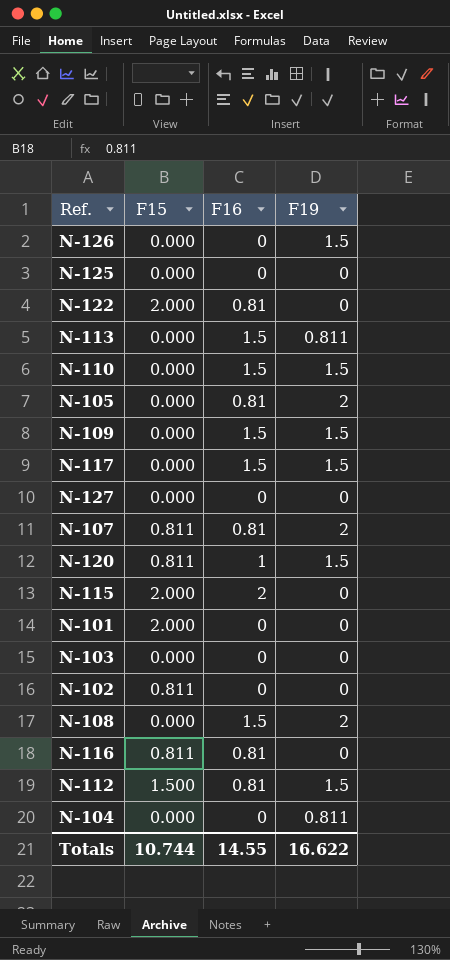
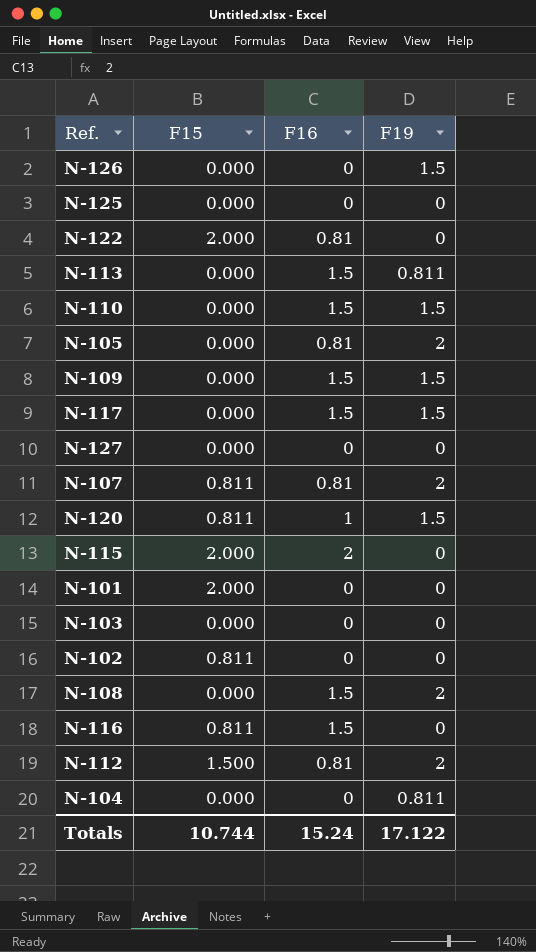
N-116 | F16: 0.81 -> 1.5
N-112 | F19: 1.5 -> 2
Totals | F16: 14.55 -> 15.24
Totals | F19: 16.622 -> 17.122

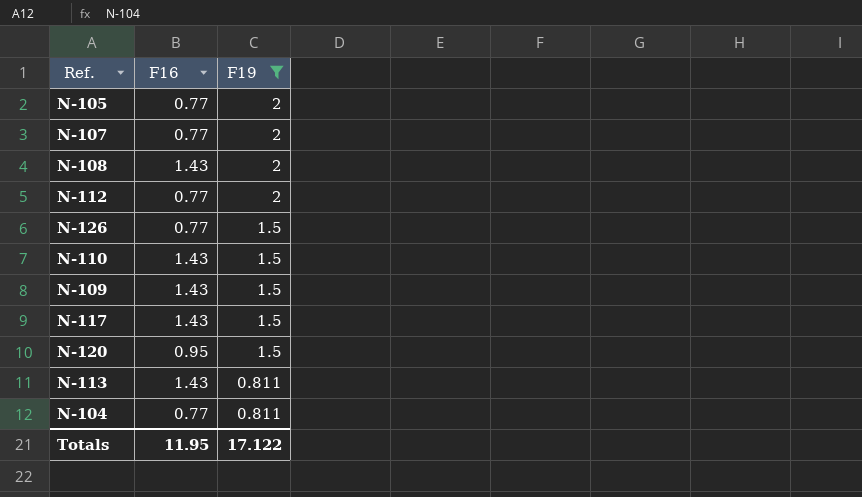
filter: none -> F19 != 0
row order: none -> F19 descending
column F15 | position: 2 -> none
N-105 | F16: 0.81 -> 0.77
N-107 | F16: 0.81 -> 0.77
N-108 | F16: 1.5 -> 1.43
N-112 | F16: 0.81 -> 0.77
N-126 | F16: 0 -> 0.77
N-110 | F16: 1.5 -> 1.43
N-109 | F16: 1.5 -> 1.43
N-117 | F16: 1.5 -> 1.43
N-120 | F16: 1 -> 0.95
N-113 | F16: 1.5 -> 1.43
N-104 | F16: 0 -> 0.77
Totals | F16: 15.24 -> 11.95

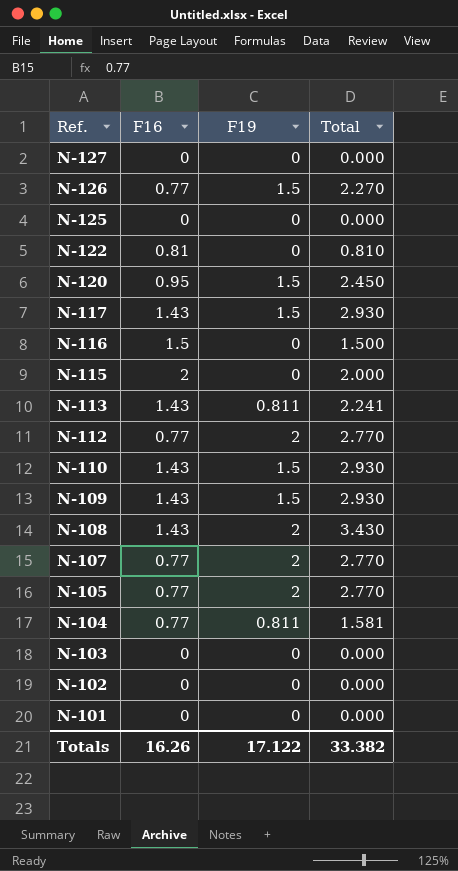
filter: F19 != 0 -> none
row order: F19 descending -> Ref. descending
column Total | formula: none -> [F16] + [F19]
Totals | F16: 11.95 -> 16.26

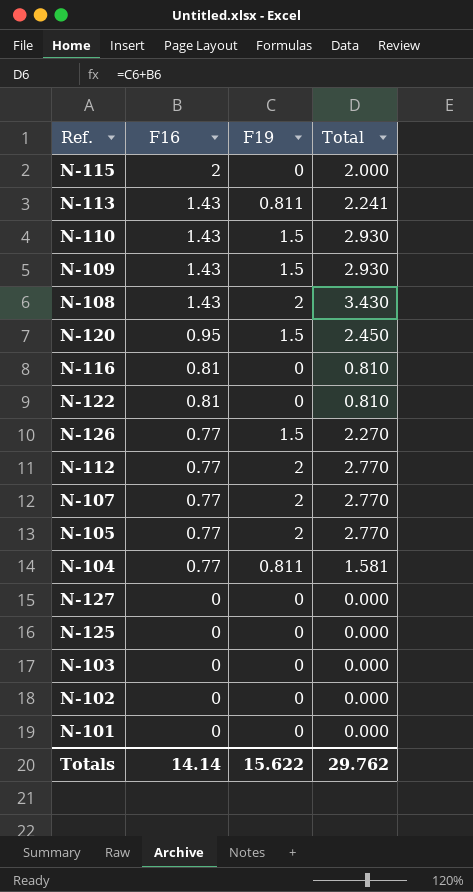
row order: Ref. descending -> F16 descending
row N-117: 1.43 | 1.5 | 2.930 -> none
N-116 | F16: 1.5 -> 0.81
N-116 | Total: 1.500 -> 0.810
Totals | F16: 16.26 -> 14.14
Totals | F19: 17.122 -> 15.622
Totals | Total: 33.382 -> 29.762

